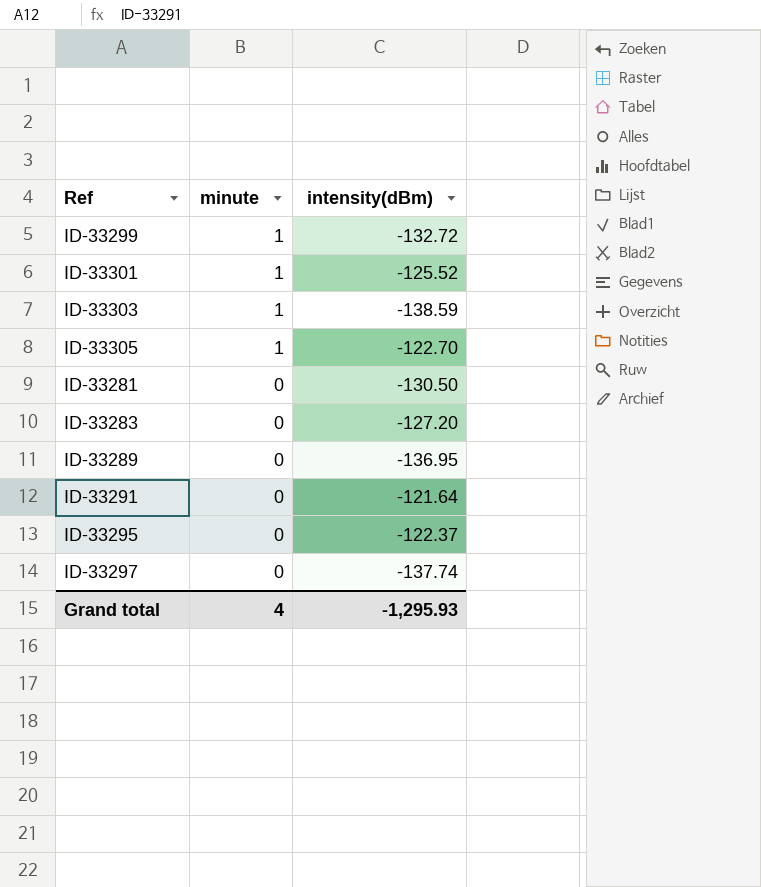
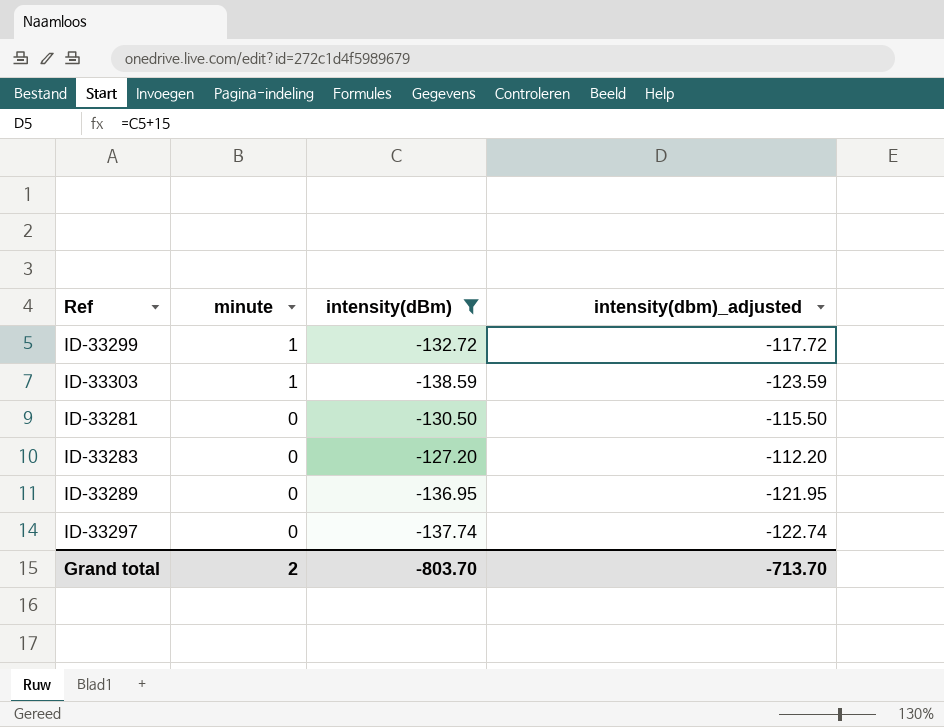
filter: none -> intensity(dBm) <= -127.20
column intensity(dbm)_adjusted | formula: none -> [intensity(dBm)] + 15
Grand total | minute: 4 -> 2
Grand total | intensity(dBm): -1,295.93 -> -803.70

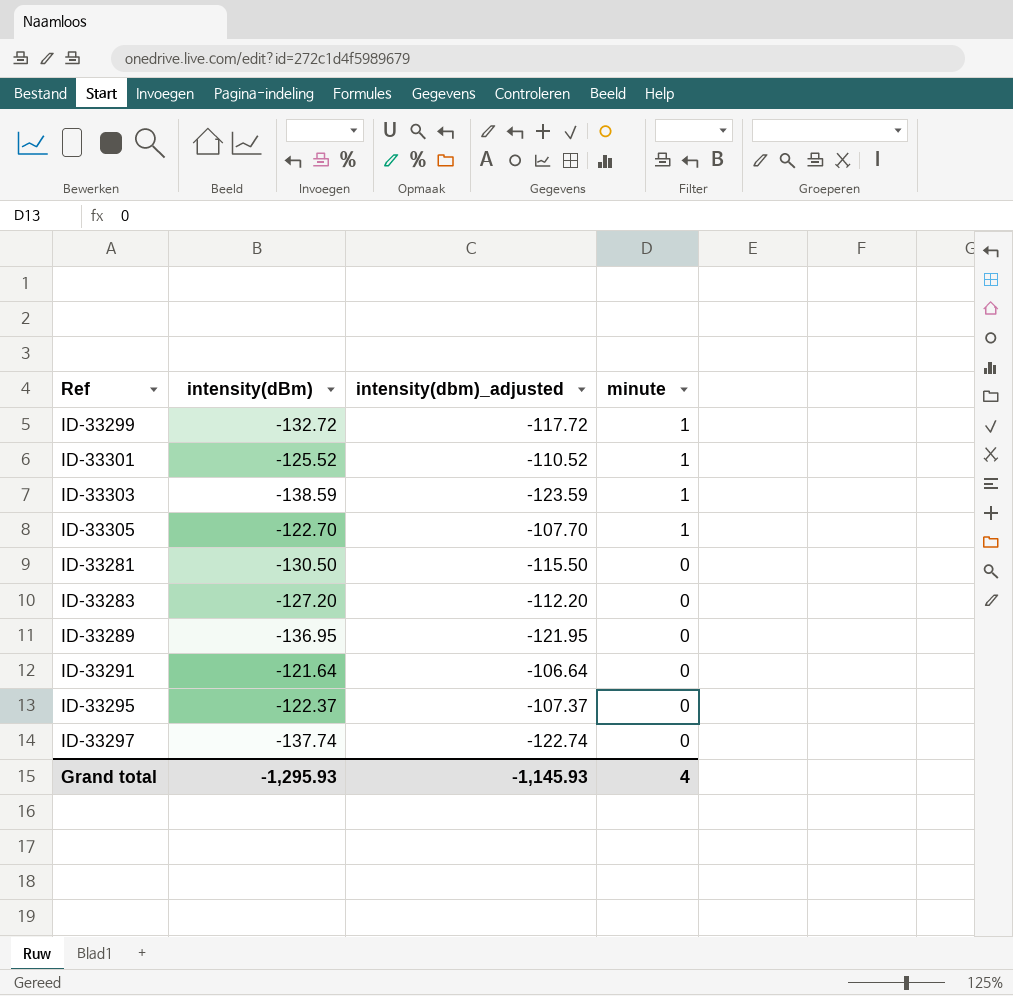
filter: intensity(dBm) <= -127.20 -> none
column minute | position: 2 -> 4
Grand total | intensity(dBm): -803.70 -> -1,295.93
Grand total | intensity(dbm)_adjusted: -713.70 -> -1,145.93
Grand total | minute: 2 -> 4

